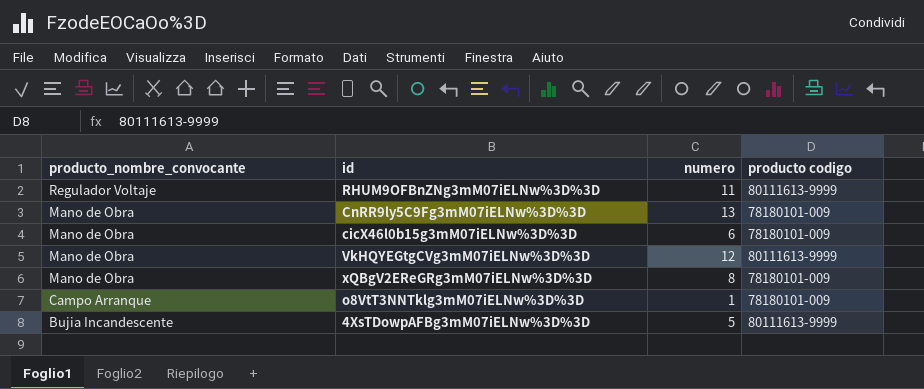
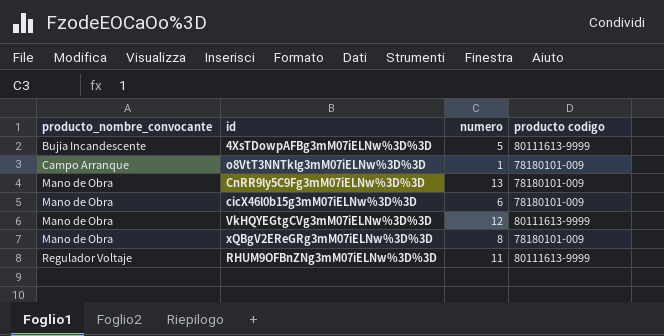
row order: producto_nombre_convocante descending -> producto_nombre_convocante ascending

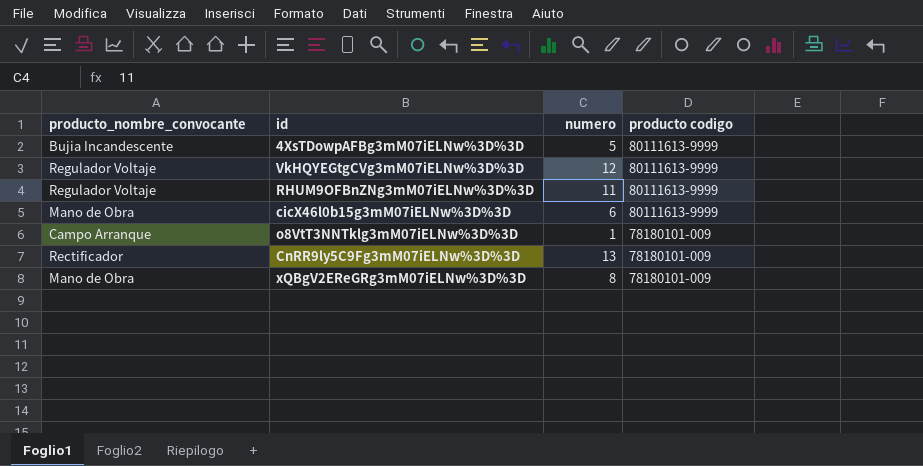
row order: producto_nombre_convocante ascending -> producto codigo descending
VkHQYEGtgCVg3mM07iELNw%3D%3D | producto_nombre_convocante: Mano de Obra -> Regulador Voltaje
cicX46l0b15g3mM07iELNw%3D%3D | producto codigo: 78180101-009 -> 80111613-9999
CnRR9ly5C9Fg3mM07iELNw%3D%3D | producto_nombre_convocante: Mano de Obra -> Rectificador

